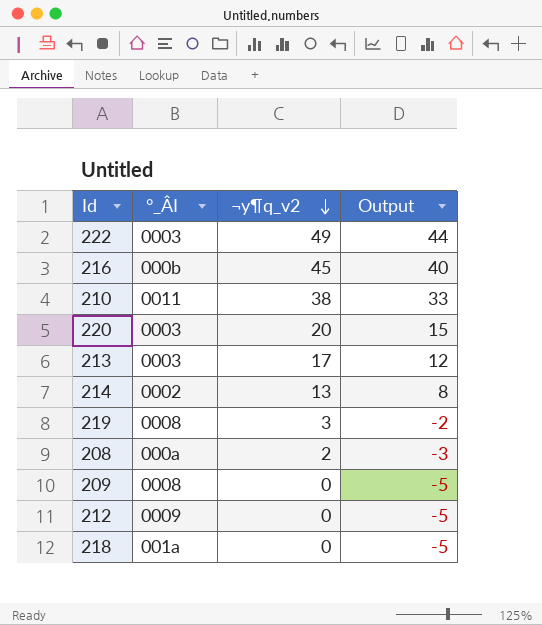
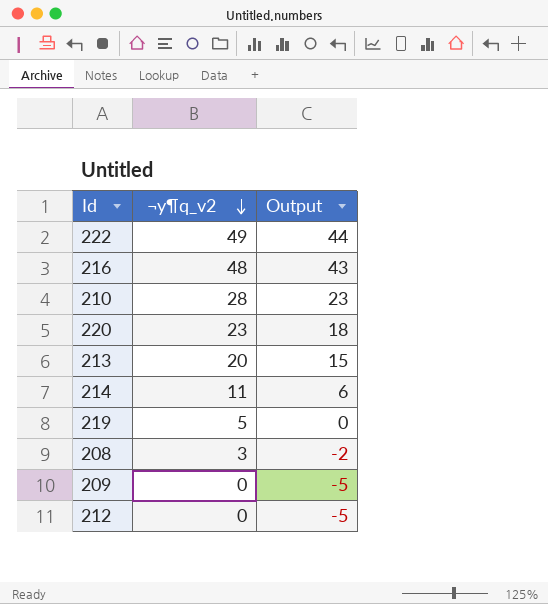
column °_ÂI | position: 2 -> none
row 218: 001a | 0 | -5 -> none
216 | ¬y¶q_v2: 45 -> 48
216 | Output: 40 -> 43
210 | ¬y¶q_v2: 38 -> 28
210 | Output: 33 -> 23
220 | ¬y¶q_v2: 20 -> 23
220 | Output: 15 -> 18
213 | ¬y¶q_v2: 17 -> 20
213 | Output: 12 -> 15
214 | ¬y¶q_v2: 13 -> 11
214 | Output: 8 -> 6
219 | ¬y¶q_v2: 3 -> 5
219 | Output: -2 -> 0
208 | ¬y¶q_v2: 2 -> 3
208 | Output: -3 -> -2

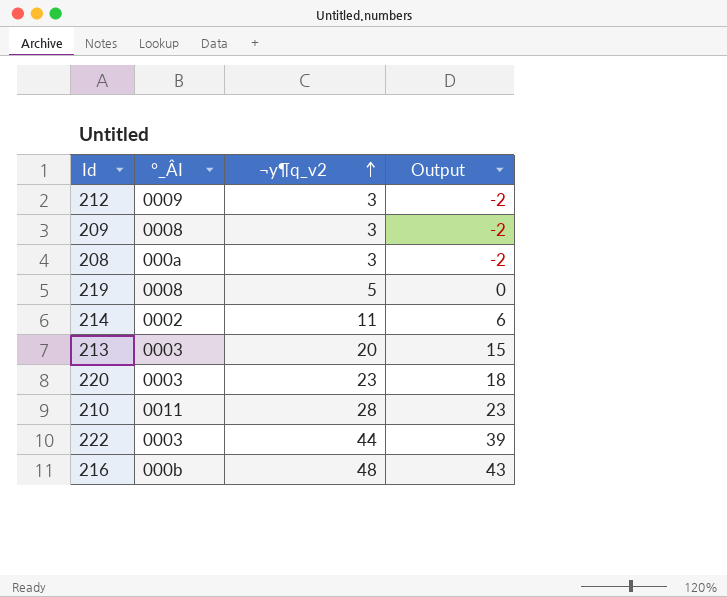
row order: ¬y¶q_v2 descending -> ¬y¶q_v2 ascending
column °_ÂI | position: none -> 2
212 | ¬y¶q_v2: 0 -> 3
212 | Output: -5 -> -2
209 | ¬y¶q_v2: 0 -> 3
209 | Output: -5 -> -2
222 | ¬y¶q_v2: 49 -> 44
222 | Output: 44 -> 39

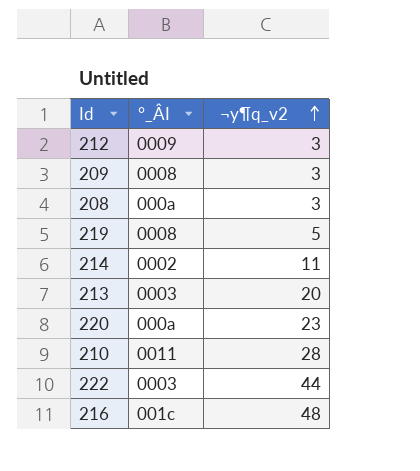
column Output | formula: [¬y¶q_v2] - 5 -> none
220 | °_ÂI: 0003 -> 000a
216 | °_ÂI: 000b -> 001c

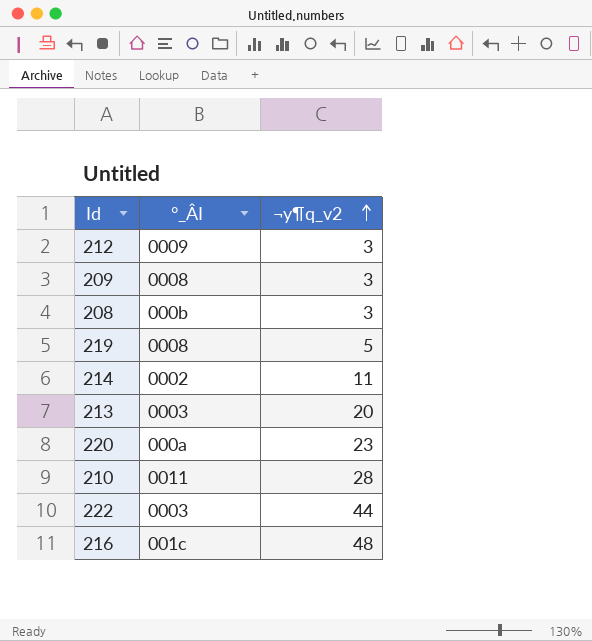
208 | °_ÂI: 000a -> 000b

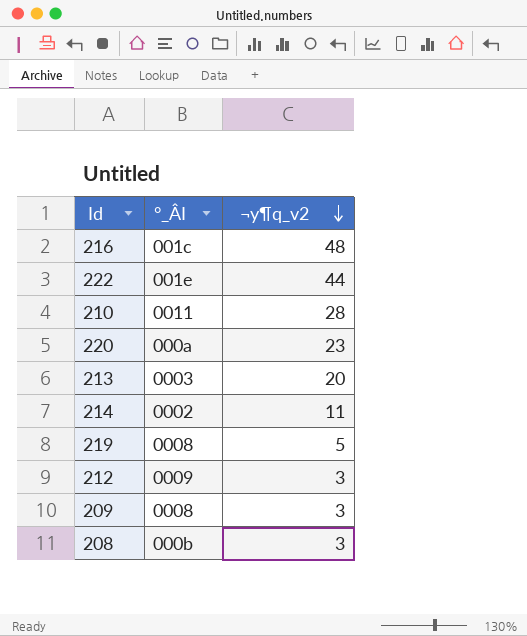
row order: ¬y¶q_v2 ascending -> ¬y¶q_v2 descending
222 | °_ÂI: 0003 -> 001e

